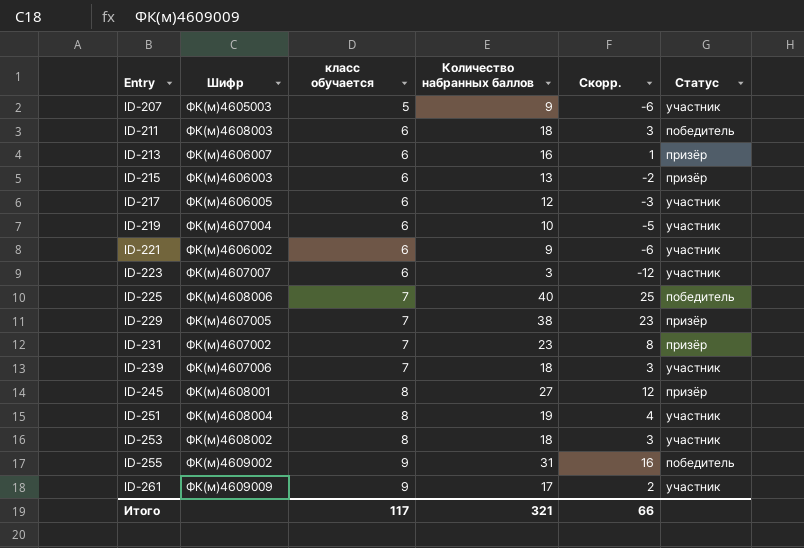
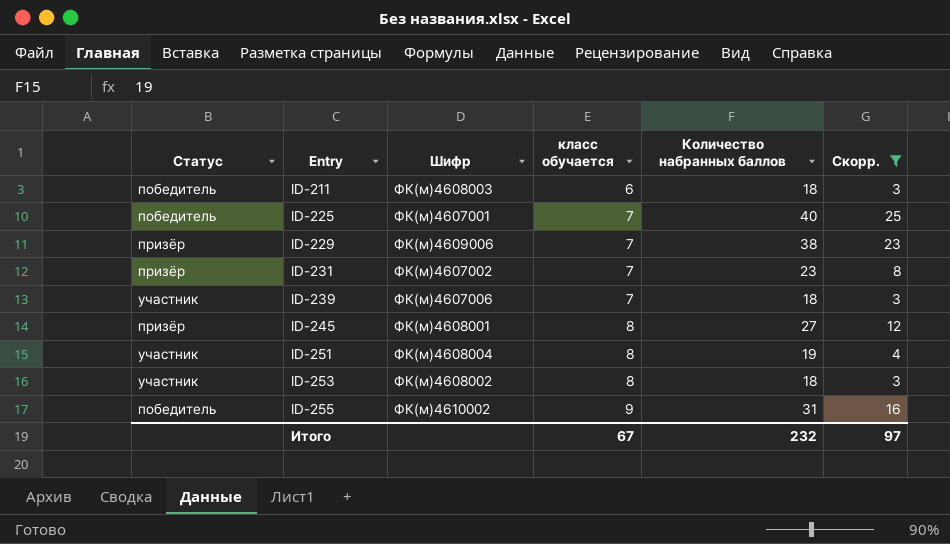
filter: none -> Скорр. >= 3
column Статус | position: 6 -> 1
ID-225 | Шифр: ФК(м)4608006 -> ФК(м)4607001
ID-229 | Шифр: ФК(м)4607005 -> ФК(м)4609006
ID-255 | Шифр: ФК(м)4609002 -> ФК(м)4610002
Итого | класс обучается: 117 -> 67
Итого | Количество набранных баллов: 321 -> 232
Итого | Скорр.: 66 -> 97

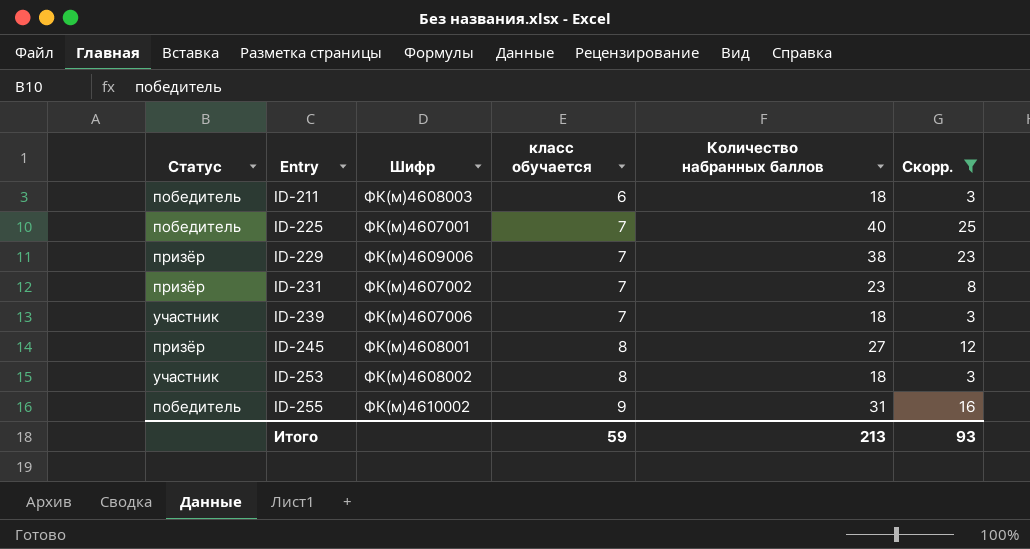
row ID-251: участник | ФК(м)4608004 | 8 | 19 | 4 -> none
Итого | класс обучается: 67 -> 59
Итого | Количество набранных баллов: 232 -> 213
Итого | Скорр.: 97 -> 93

